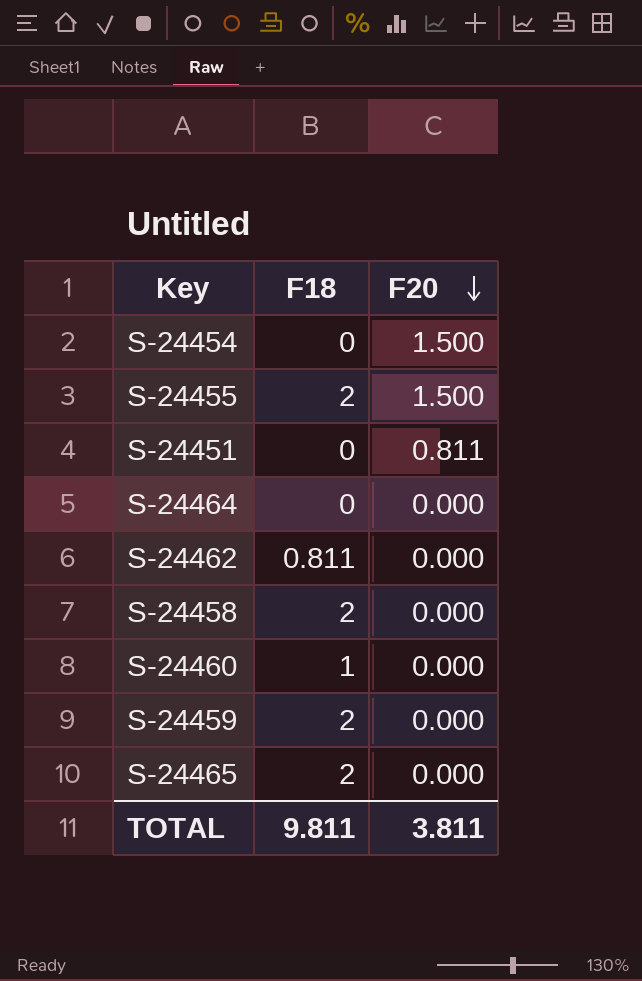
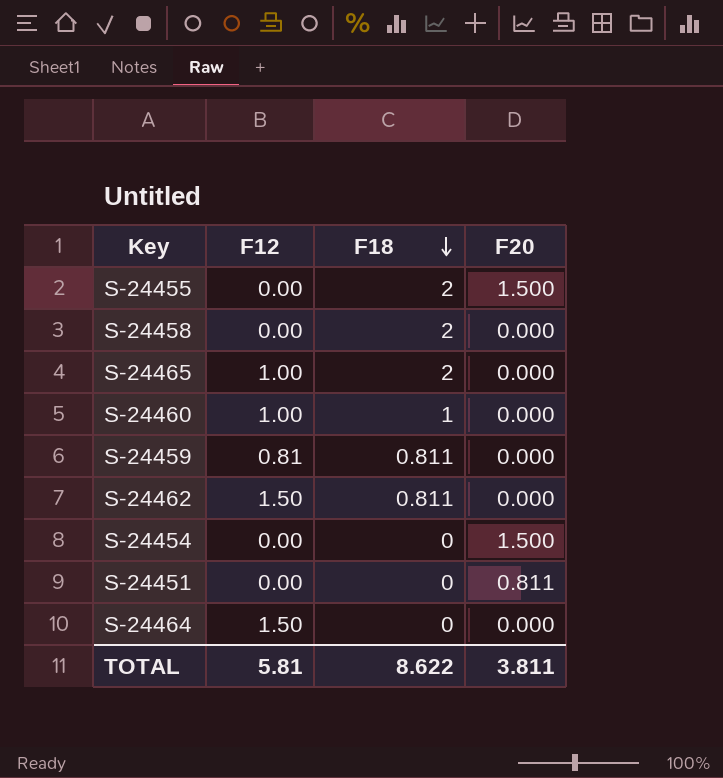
row order: F20 descending -> F18 descending
column F12 | position: none -> 2
S-24459 | F18: 2 -> 0.811
TOTAL | F18: 9.811 -> 8.622

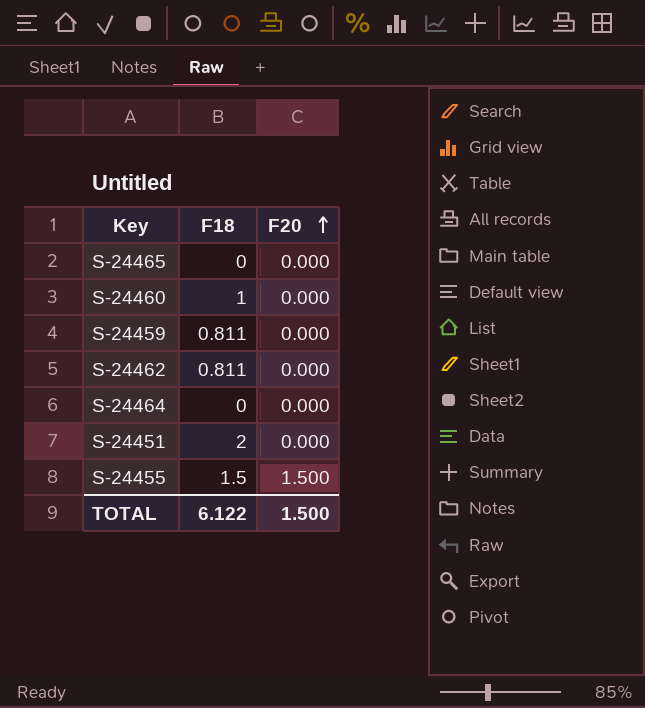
row order: F18 descending -> F20 ascending
column F12 | position: 2 -> none
row S-24458: 0.00 | 2 | 0.000 -> none
row S-24454: 0.00 | 0 | 1.500 -> none
S-24465 | F18: 2 -> 0
S-24451 | F18: 0 -> 2
S-24451 | F20: 0.811 -> 0.000
S-24455 | F18: 2 -> 1.5
TOTAL | F18: 8.622 -> 6.122
TOTAL | F20: 3.811 -> 1.500

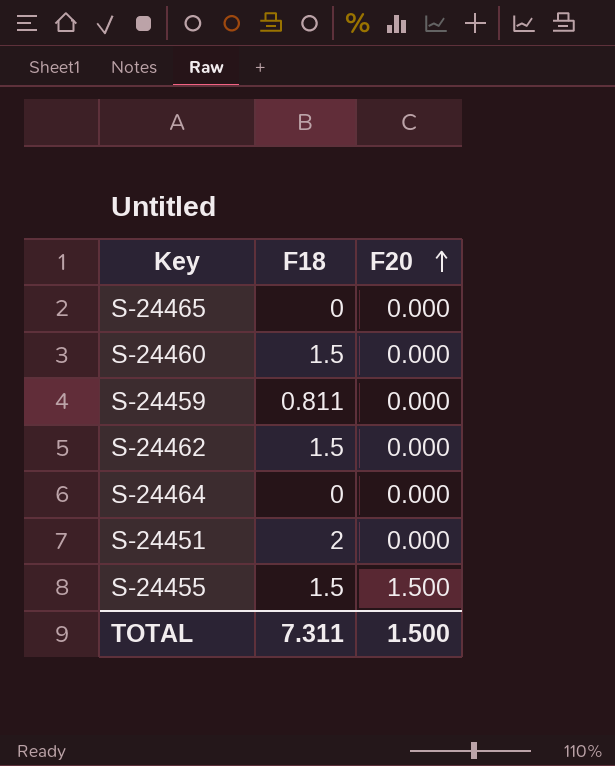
S-24460 | F18: 1 -> 1.5
S-24462 | F18: 0.811 -> 1.5
TOTAL | F18: 6.122 -> 7.311

